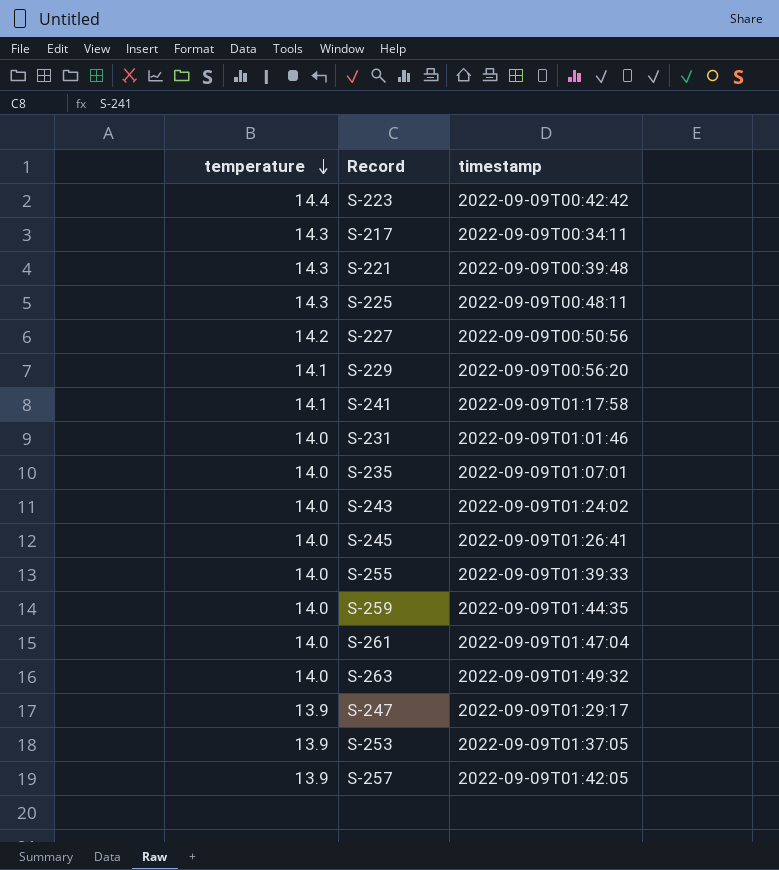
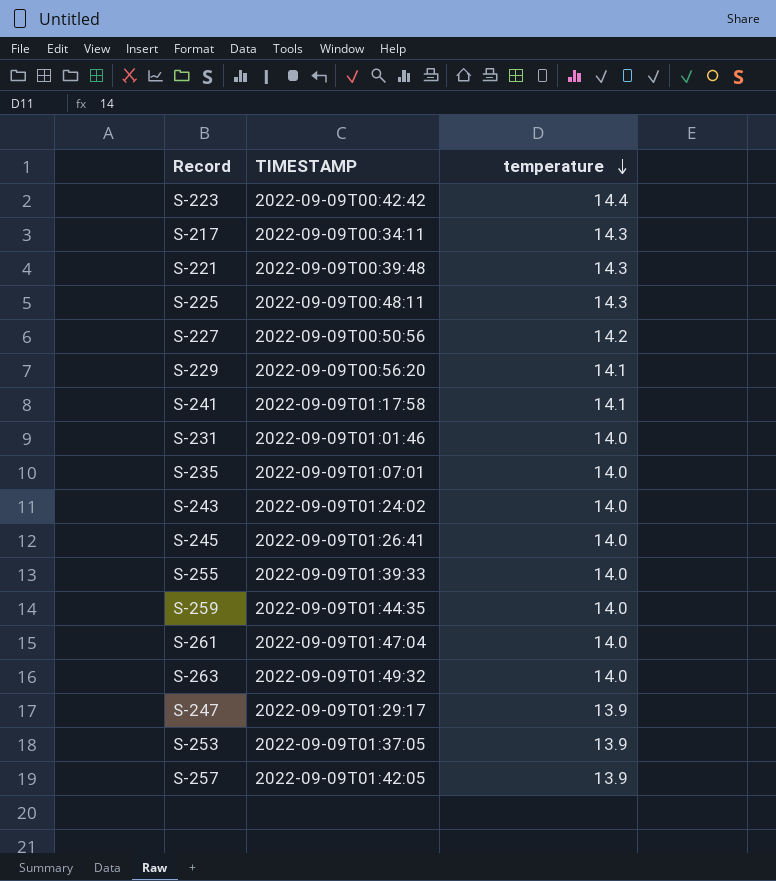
column name: timestamp -> TIMESTAMP
column temperature | position: 1 -> 3

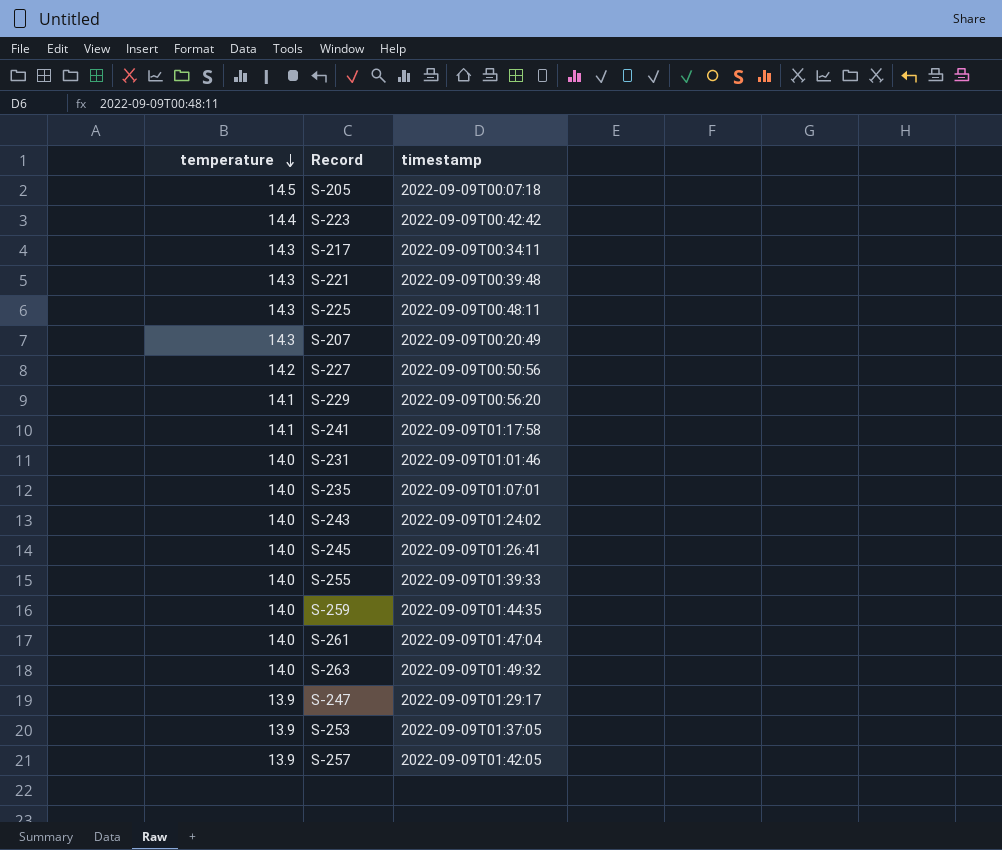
column temperature | position: 3 -> 1
column name: TIMESTAMP -> timestamp
row S-205: none -> 14.5 | 2022-09-09T00:07:18
row S-207: none -> 14.3 | 2022-09-09T00:20:49

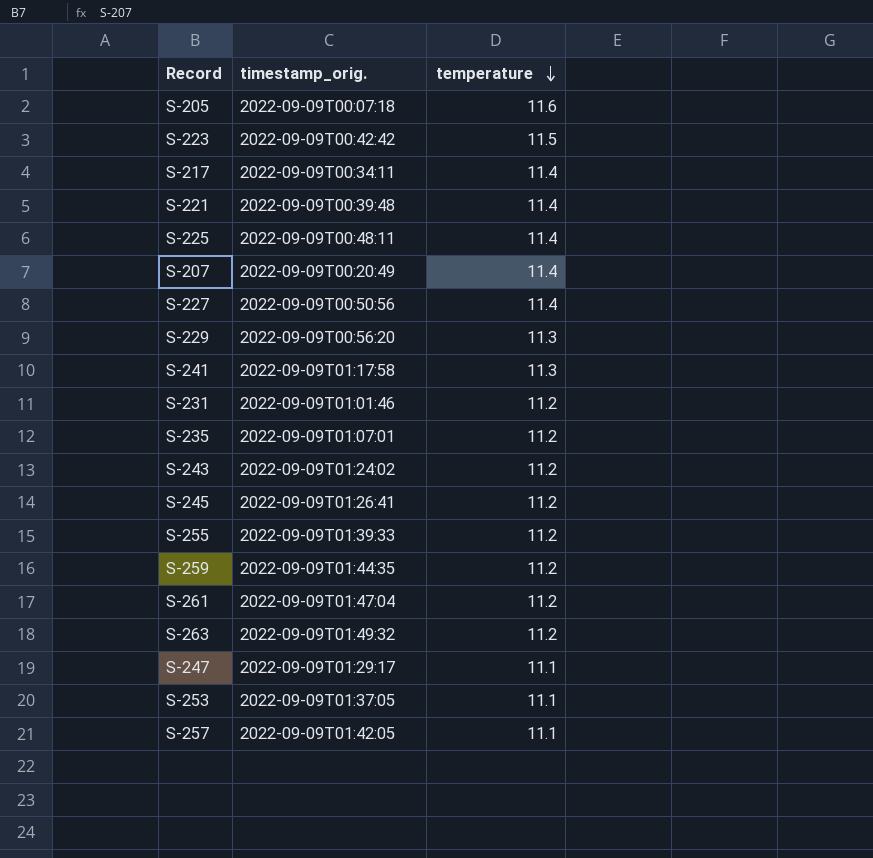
column name: timestamp -> timestamp_orig.
column temperature | position: 1 -> 3
S-205 | temperature: 14.5 -> 11.6
S-223 | temperature: 14.4 -> 11.5
S-217 | temperature: 14.3 -> 11.4
S-221 | temperature: 14.3 -> 11.4
S-225 | temperature: 14.3 -> 11.4
S-207 | temperature: 14.3 -> 11.4
S-227 | temperature: 14.2 -> 11.4
S-229 | temperature: 14.1 -> 11.3
S-241 | temperature: 14.1 -> 11.3
S-231 | temperature: 14.0 -> 11.2
S-235 | temperature: 14.0 -> 11.2
S-243 | temperature: 14.0 -> 11.2
S-245 | temperature: 14.0 -> 11.2
S-255 | temperature: 14.0 -> 11.2
S-259 | temperature: 14.0 -> 11.2
S-261 | temperature: 14.0 -> 11.2
S-263 | temperature: 14.0 -> 11.2
S-247 | temperature: 13.9 -> 11.1
S-253 | temperature: 13.9 -> 11.1
S-257 | temperature: 13.9 -> 11.1

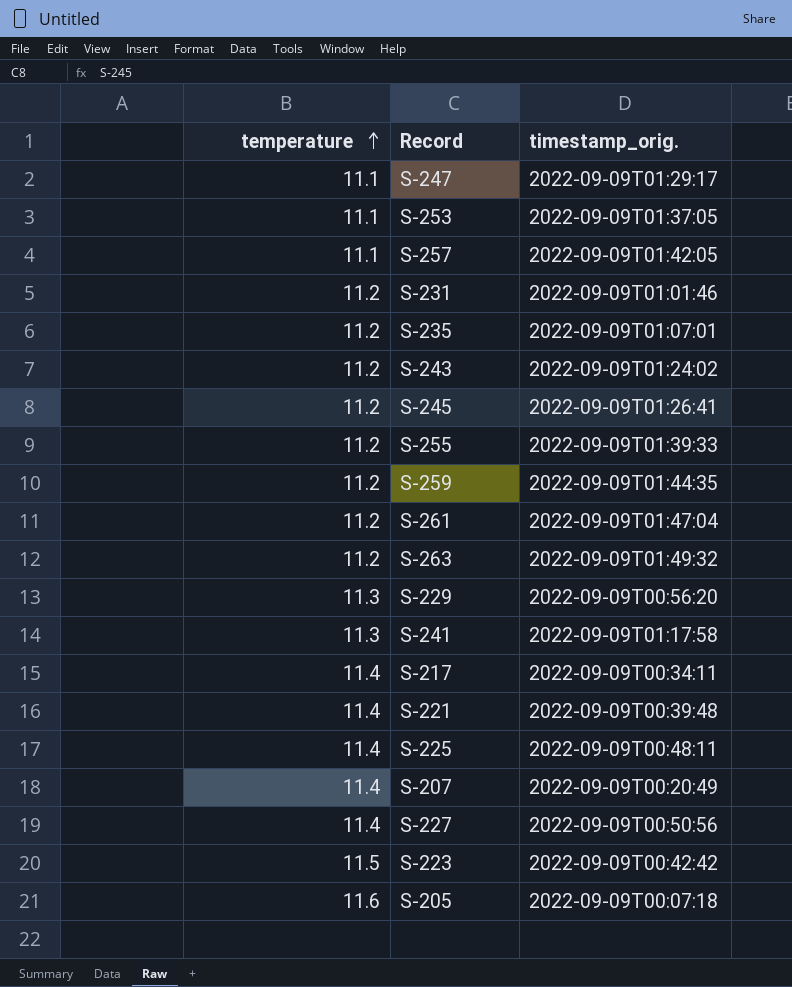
row order: temperature descending -> temperature ascending
column temperature | position: 3 -> 1

